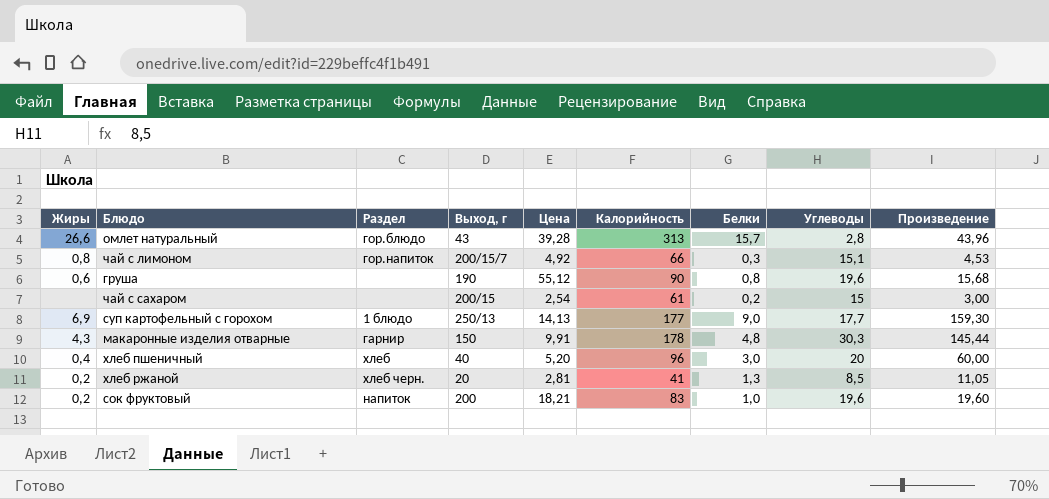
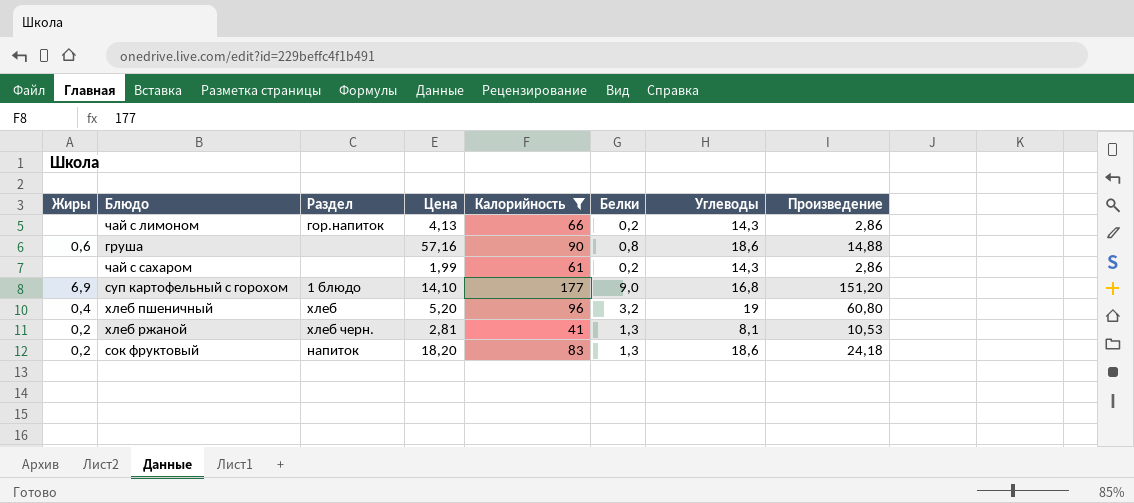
filter: none -> Калорийность <= 177
column Выход, г | position: 4 -> none
чай с лимоном | Жиры: 0,8 -> none
чай с лимоном | Цена: 4,92 -> 4,13
чай с лимоном | Белки: 0,3 -> 0,2
чай с лимоном | Углеводы: 15,1 -> 14,3
чай с лимоном | Произведение: 4,53 -> 2,86
груша | Цена: 55,12 -> 57,16
груша | Углеводы: 19,6 -> 18,6
груша | Произведение: 15,68 -> 14,88
чай с сахаром | Цена: 2,54 -> 1,99
чай с сахаром | Углеводы: 15 -> 14,3
чай с сахаром | Произведение: 3,00 -> 2,86
суп картофельный с горохом | Цена: 14,13 -> 14,10
суп картофельный с горохом | Углеводы: 17,7 -> 16,8
суп картофельный с горохом | Произведение: 159,30 -> 151,20
хлеб пшеничный | Белки: 3,0 -> 3,2
хлеб пшеничный | Углеводы: 20 -> 19
хлеб пшеничный | Произведение: 60,00 -> 60,80
хлеб ржаной | Углеводы: 8,5 -> 8,1
хлеб ржаной | Произведение: 11,05 -> 10,53
сок фруктовый | Цена: 18,21 -> 18,20
сок фруктовый | Белки: 1,0 -> 1,3
сок фруктовый | Углеводы: 19,6 -> 18,6
сок фруктовый | Произведение: 19,60 -> 24,18

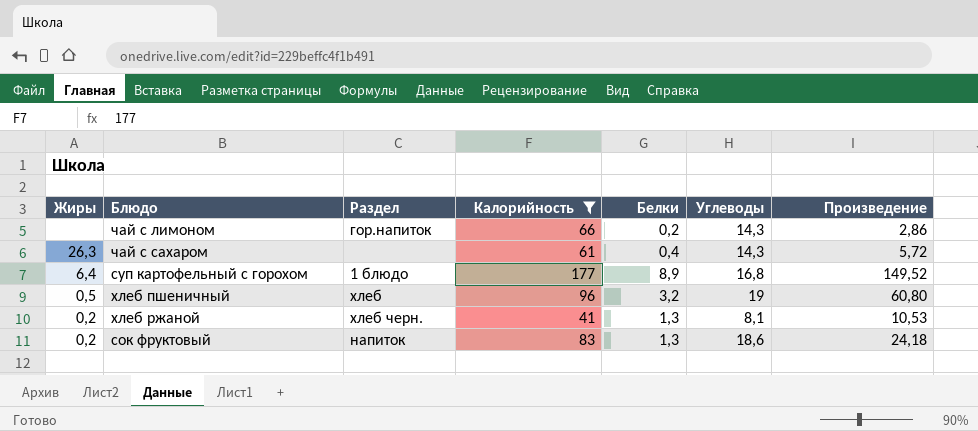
column Цена | position: 4 -> none
row груша: 0,6 | none | 57,16 | 90 | 0,8 | 18,6 | 14,88 -> none
чай с сахаром | Жиры: none -> 26,3
чай с сахаром | Белки: 0,2 -> 0,4
чай с сахаром | Произведение: 2,86 -> 5,72
суп картофельный с горохом | Жиры: 6,9 -> 6,4
суп картофельный с горохом | Белки: 9,0 -> 8,9
суп картофельный с горохом | Произведение: 151,20 -> 149,52
хлеб пшеничный | Жиры: 0,4 -> 0,5

